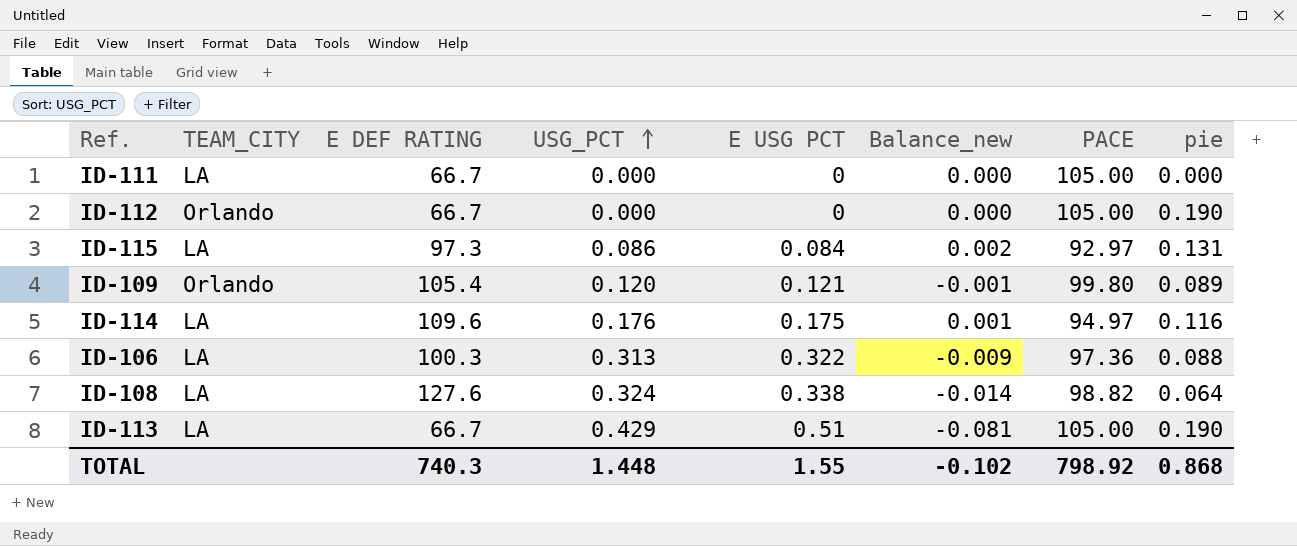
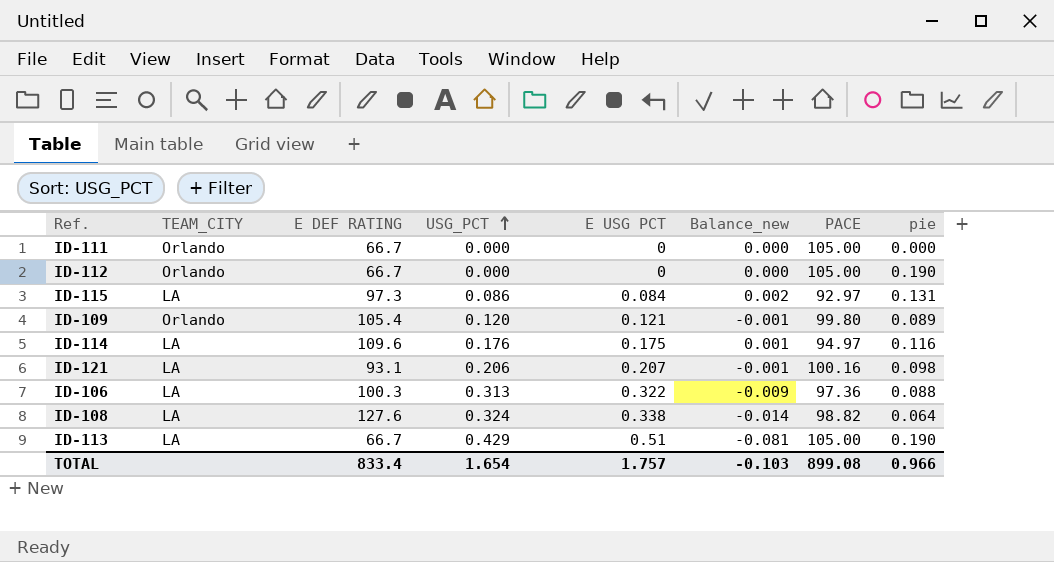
ID-111 | TEAM_CITY: LA -> Orlando
row ID-121: none -> LA | 93.1 | 0.206 | 0.207 | -0.001 | 100.16 | 0.098
TOTAL | E DEF RATING: 740.3 -> 833.4
TOTAL | USG_PCT: 1.448 -> 1.654
TOTAL | E USG PCT: 1.55 -> 1.757
TOTAL | Balance_new: -0.102 -> -0.103
TOTAL | PACE: 798.92 -> 899.08
TOTAL | pie: 0.868 -> 0.966

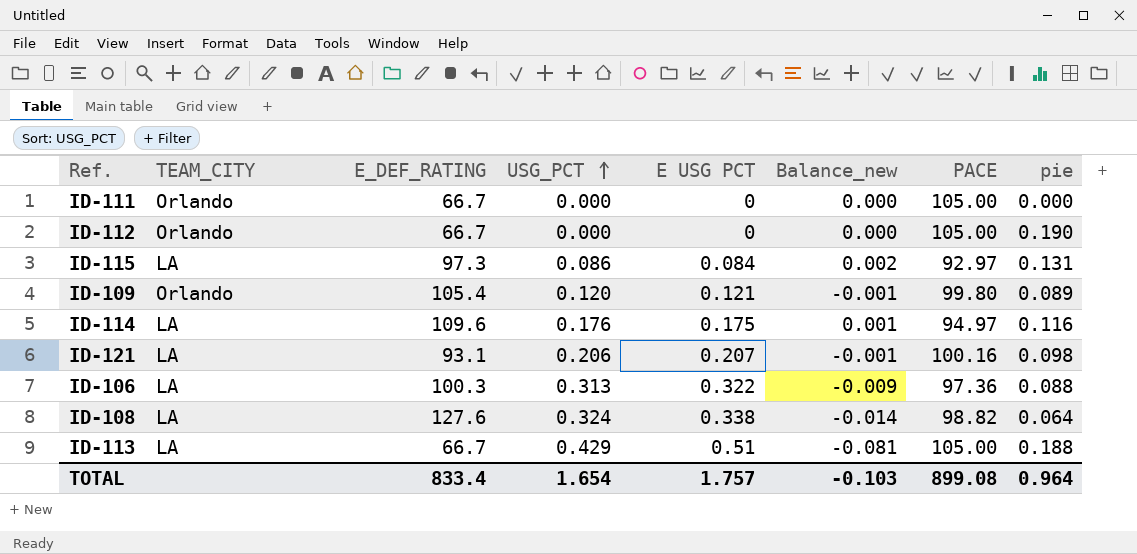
column name: E DEF RATING -> E_DEF_RATING
ID-113 | pie: 0.190 -> 0.188
TOTAL | pie: 0.966 -> 0.964

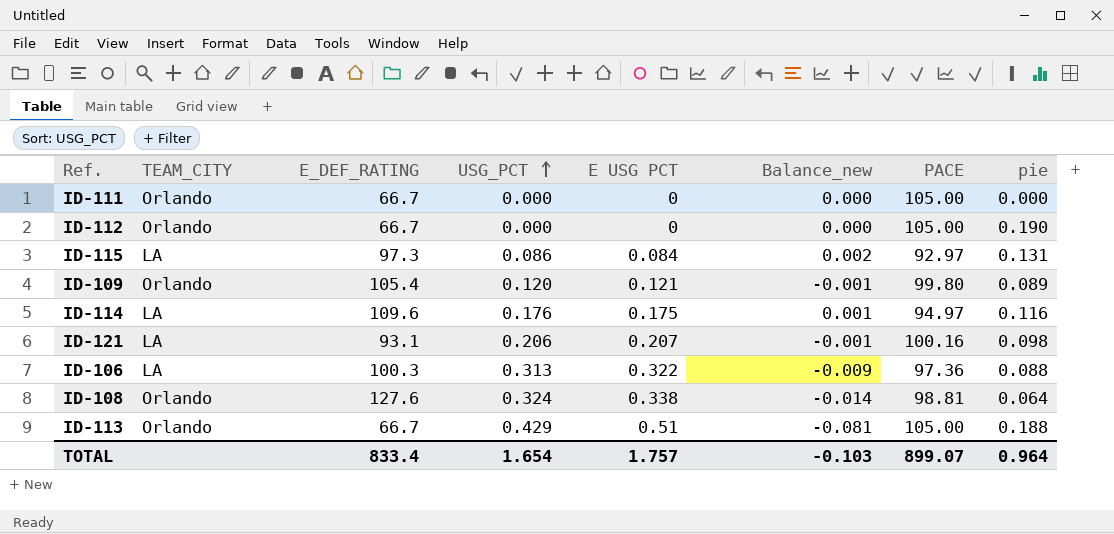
ID-108 | TEAM_CITY: LA -> Orlando
ID-108 | PACE: 98.82 -> 98.81
ID-113 | TEAM_CITY: LA -> Orlando
TOTAL | PACE: 899.08 -> 899.07

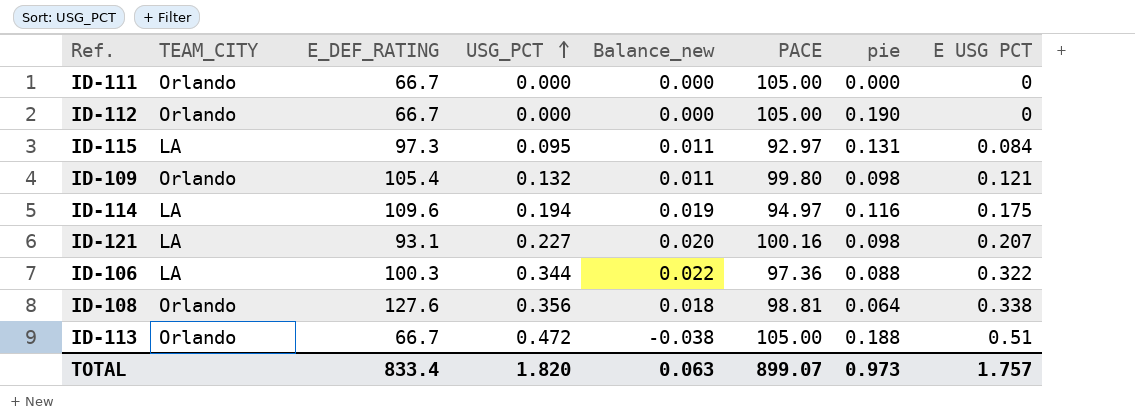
column E USG PCT | position: 5 -> 8
ID-115 | USG_PCT: 0.086 -> 0.095
ID-115 | Balance_new: 0.002 -> 0.011
ID-109 | USG_PCT: 0.120 -> 0.132
ID-109 | Balance_new: -0.001 -> 0.011
ID-109 | pie: 0.089 -> 0.098
ID-114 | USG_PCT: 0.176 -> 0.194
ID-114 | Balance_new: 0.001 -> 0.019
ID-121 | USG_PCT: 0.206 -> 0.227
ID-121 | Balance_new: -0.001 -> 0.020
ID-106 | USG_PCT: 0.313 -> 0.344
ID-106 | Balance_new: -0.009 -> 0.022
ID-108 | USG_PCT: 0.324 -> 0.356
ID-108 | Balance_new: -0.014 -> 0.018
ID-113 | USG_PCT: 0.429 -> 0.472
ID-113 | Balance_new: -0.081 -> -0.038
TOTAL | USG_PCT: 1.654 -> 1.820
TOTAL | Balance_new: -0.103 -> 0.063
TOTAL | pie: 0.964 -> 0.973

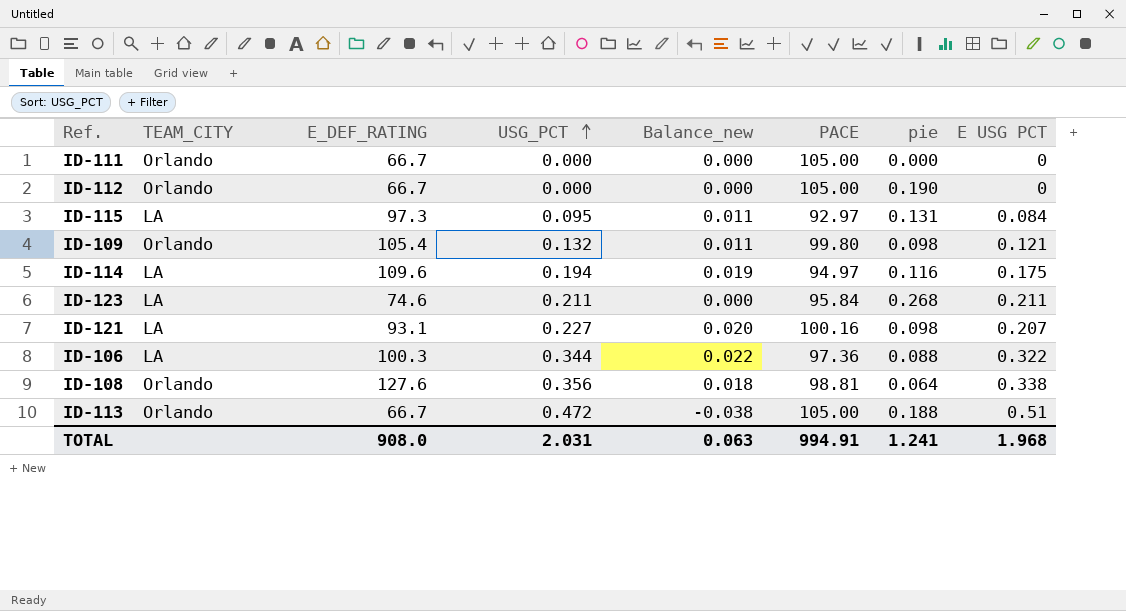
row ID-123: none -> LA | 74.6 | 0.211 | 0.000 | 95.84 | 0.268 | 0.211
TOTAL | E_DEF_RATING: 833.4 -> 908.0
TOTAL | USG_PCT: 1.820 -> 2.031
TOTAL | PACE: 899.07 -> 994.91
TOTAL | pie: 0.973 -> 1.241
TOTAL | E USG PCT: 1.757 -> 1.968

